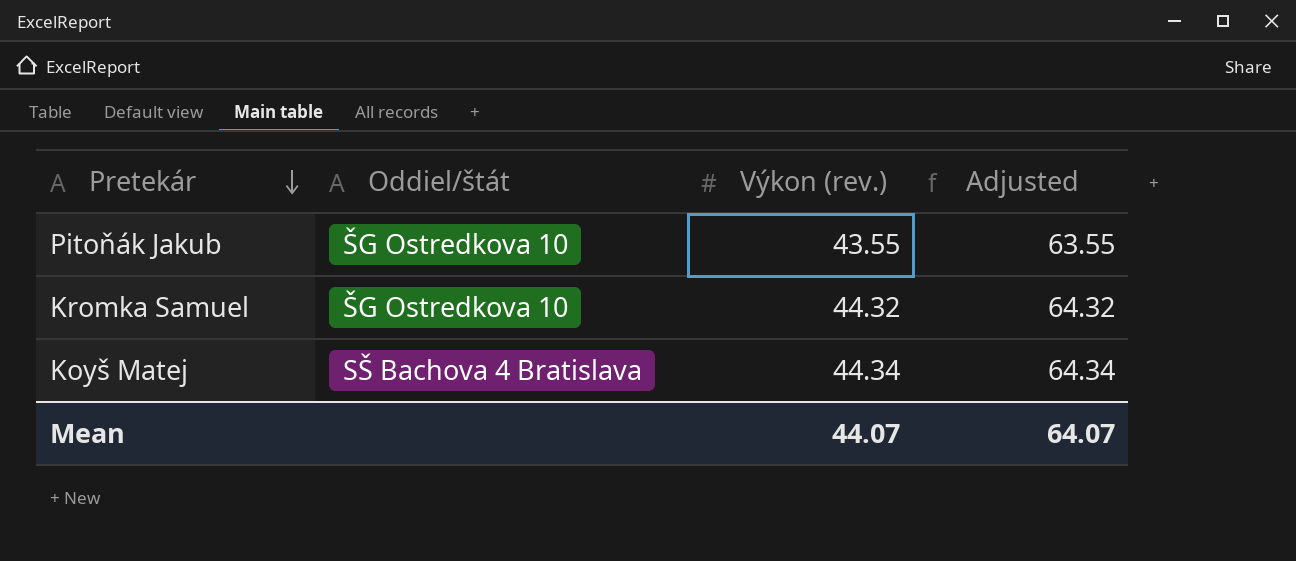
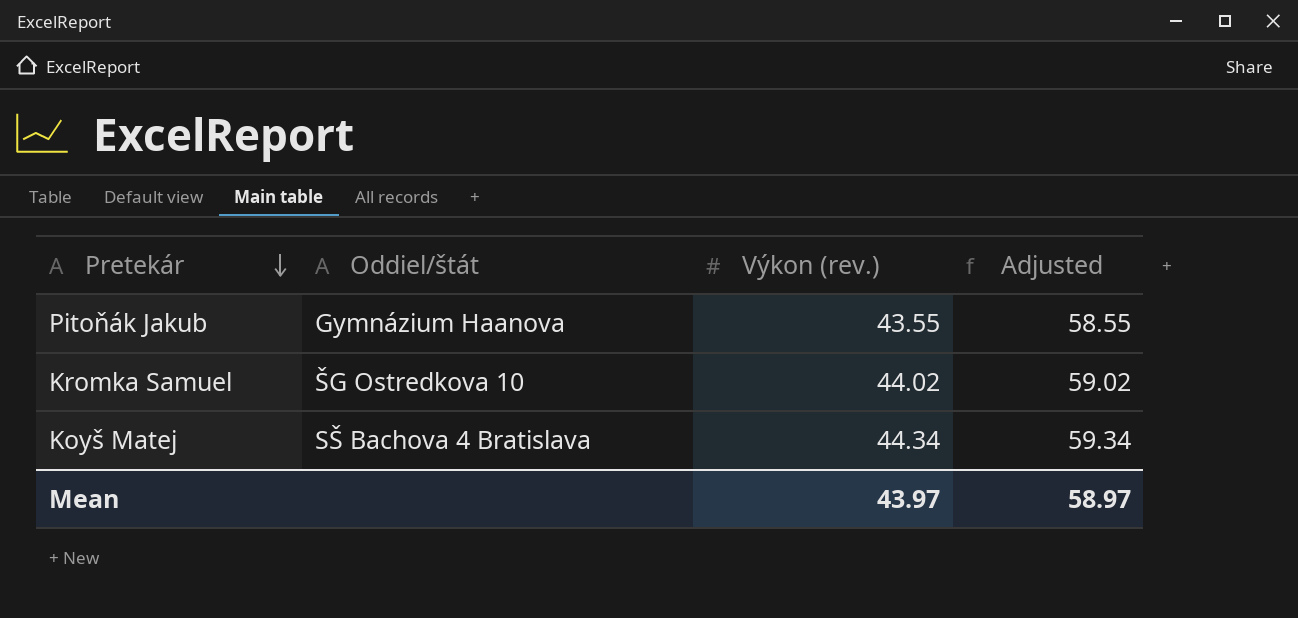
column Adjusted | formula: [Výkon (rev.)] + 20 -> [Výkon (rev.)] + 15
Pitoňák Jakub | Oddiel/štát: ŠG Ostredkova 10 -> Gymnázium Haanova
Kromka Samuel | Výkon (rev.): 44.32 -> 44.02
Mean | Výkon (rev.): 44.07 -> 43.97
Mean | Adjusted: 64.07 -> 58.97

